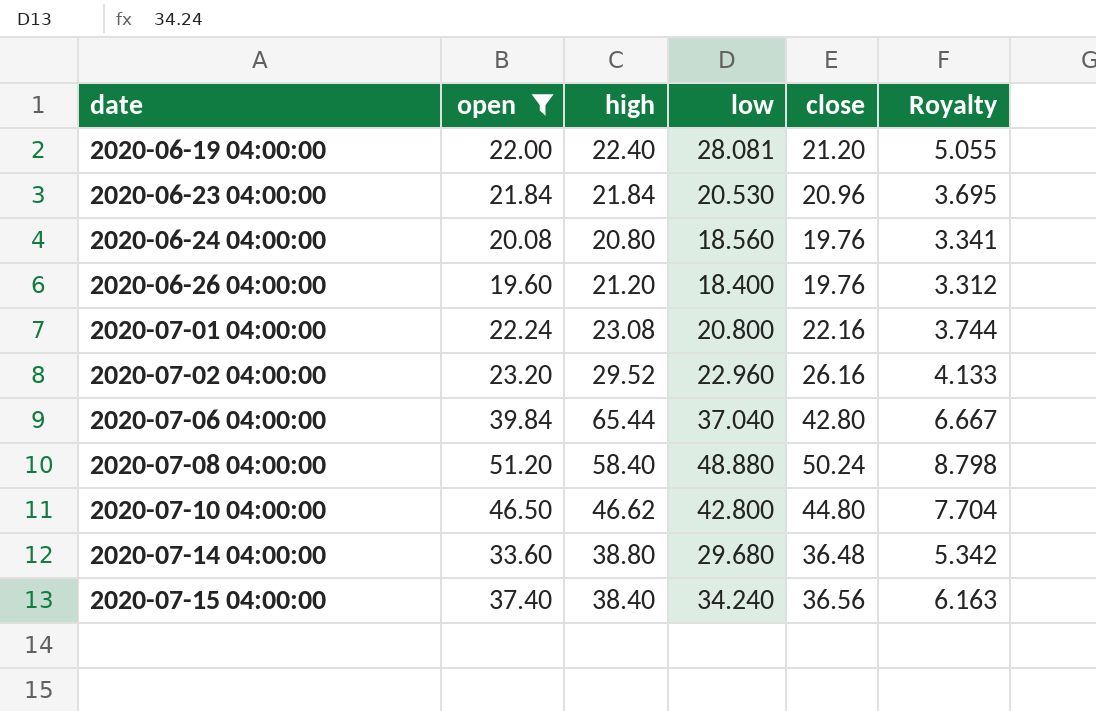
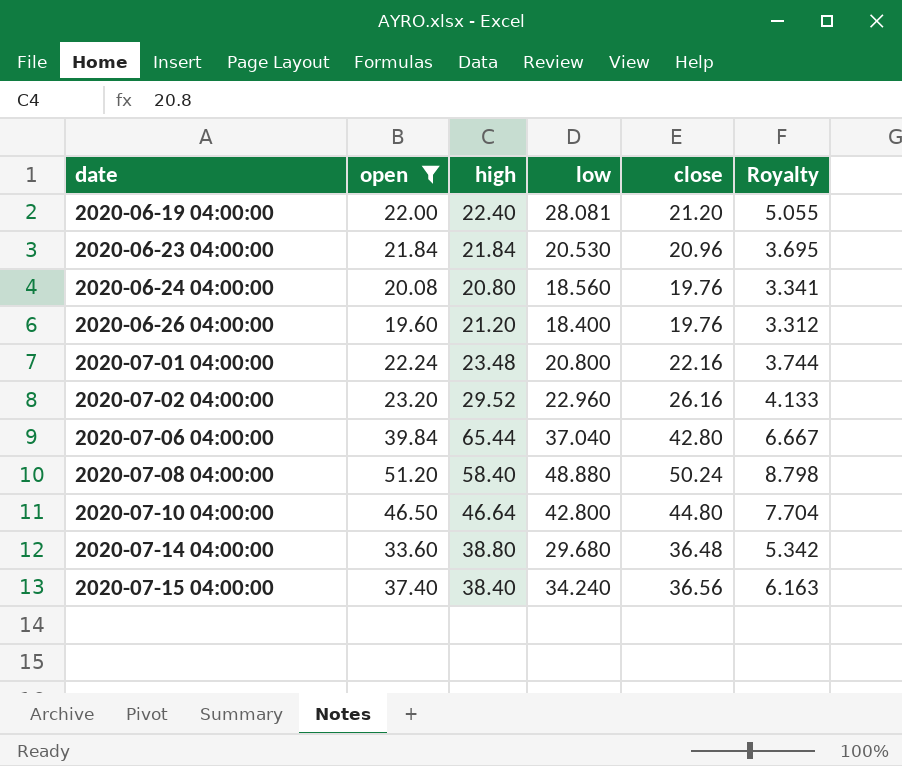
2020-07-01 04:00:00 | high: 23.08 -> 23.48
2020-07-10 04:00:00 | high: 46.62 -> 46.64

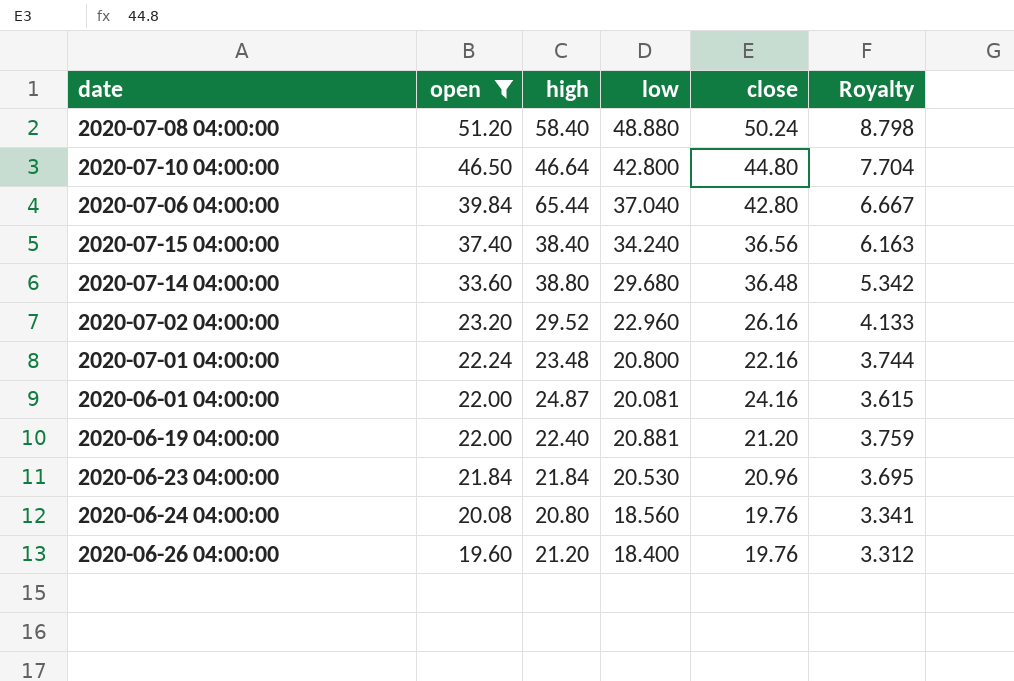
row order: date ascending -> open descending
row 2020-06-01 04:00:00: none -> 22.00 | 24.87 | 20.081 | 24.16 | 3.615
2020-06-19 04:00:00 | low: 28.081 -> 20.881
2020-06-19 04:00:00 | Royalty: 5.055 -> 3.759

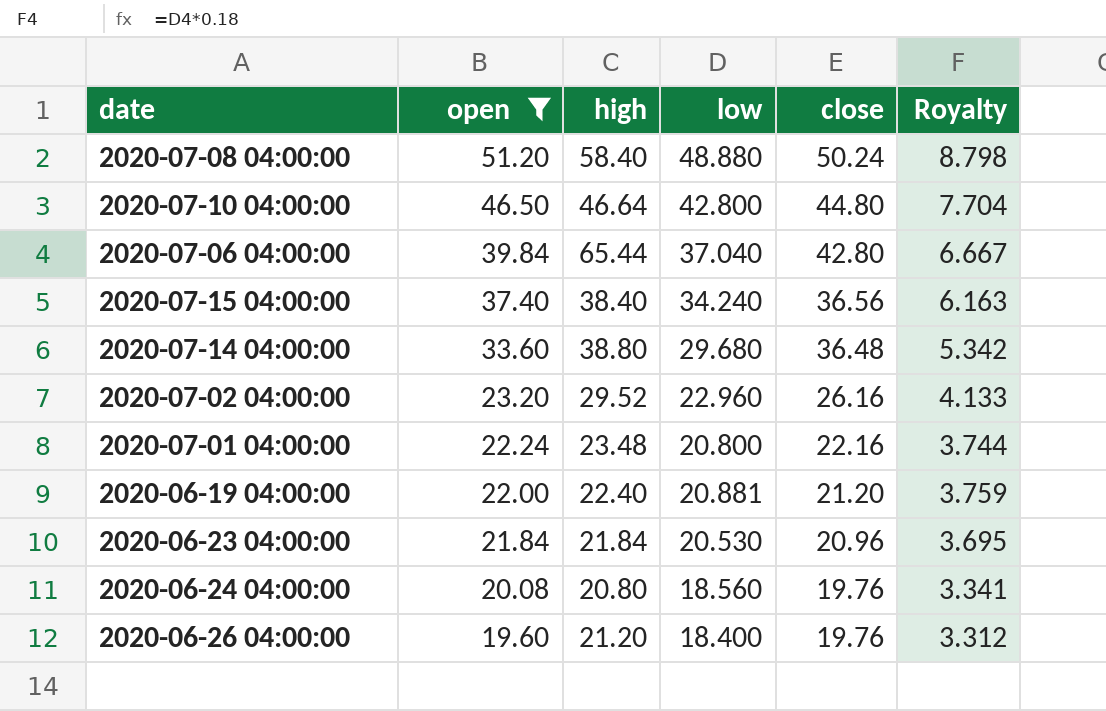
row 2020-06-01 04:00:00: 22.00 | 24.87 | 20.081 | 24.16 | 3.615 -> none

